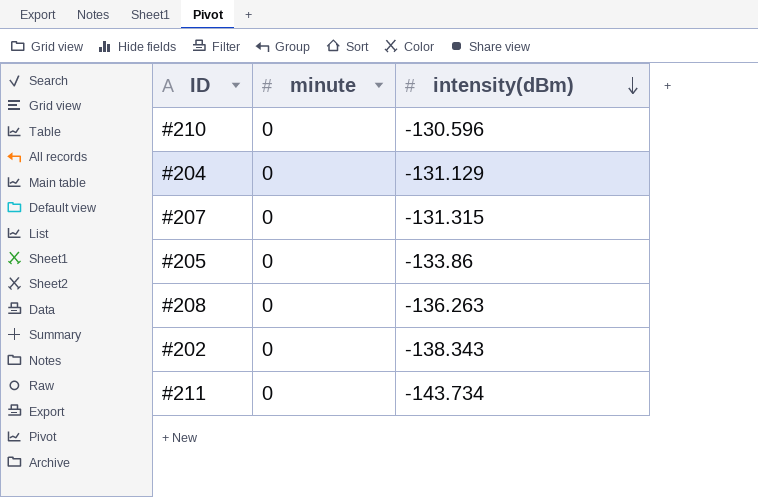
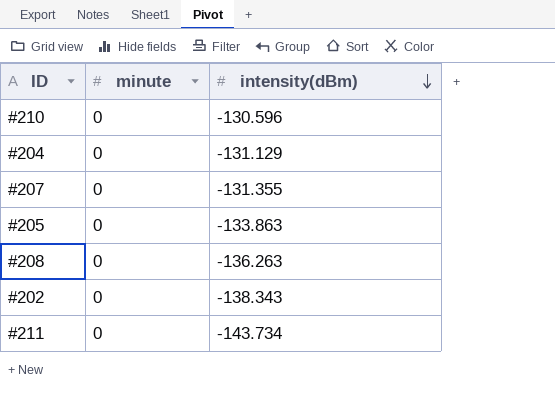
#207 | intensity(dBm): -131.315 -> -131.355
#205 | intensity(dBm): -133.86 -> -133.863

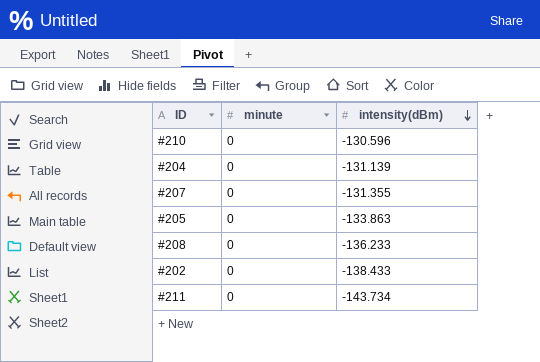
#204 | intensity(dBm): -131.129 -> -131.139
#208 | intensity(dBm): -136.263 -> -136.233
#202 | intensity(dBm): -138.343 -> -138.433

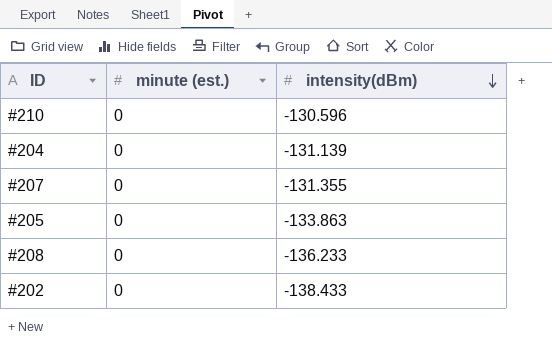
column name: minute -> minute (est.)
row #211: 0 | -143.734 -> none

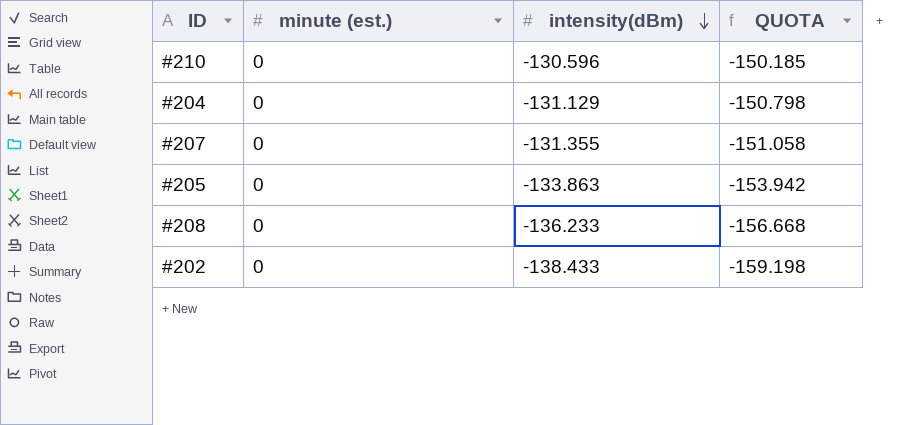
column QUOTA | formula: none -> [intensity(dBm)] * 1.15
#204 | intensity(dBm): -131.139 -> -131.129

